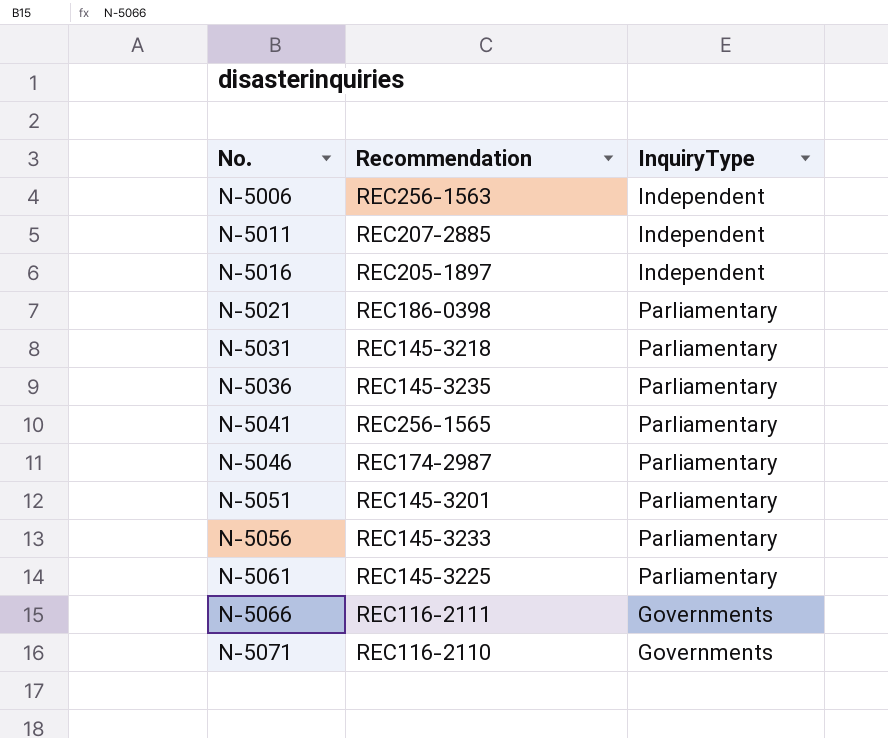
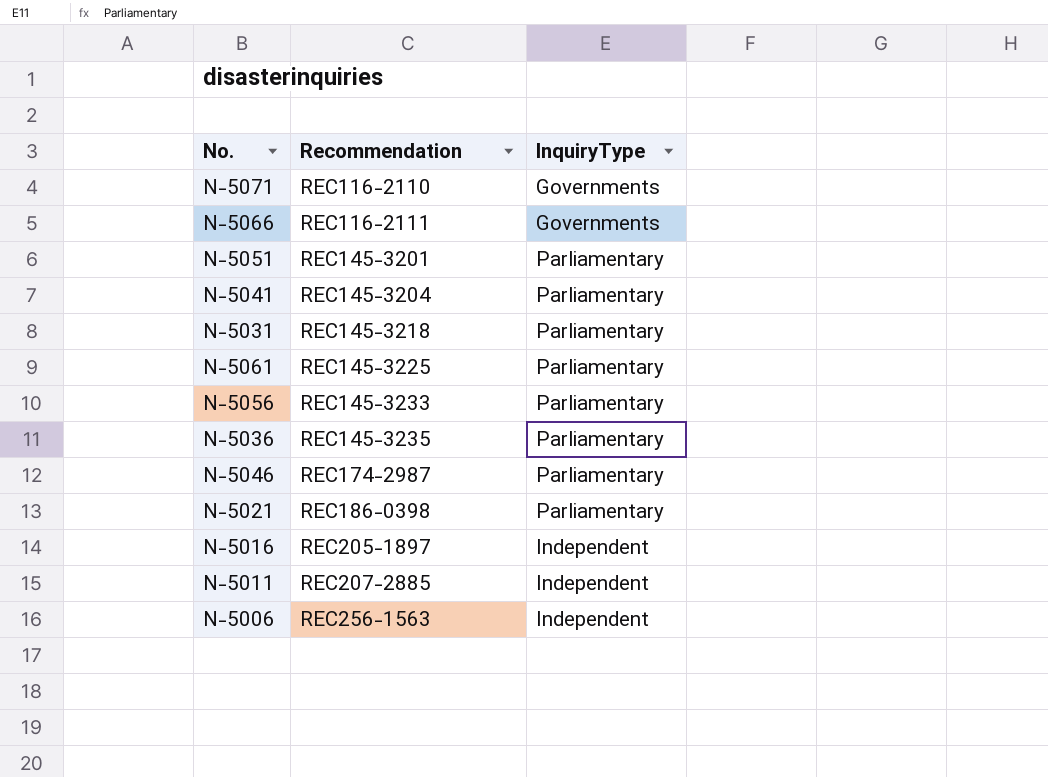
row order: No. ascending -> Recommendation ascending
N-5041 | Recommendation: REC256-1565 -> REC145-3204

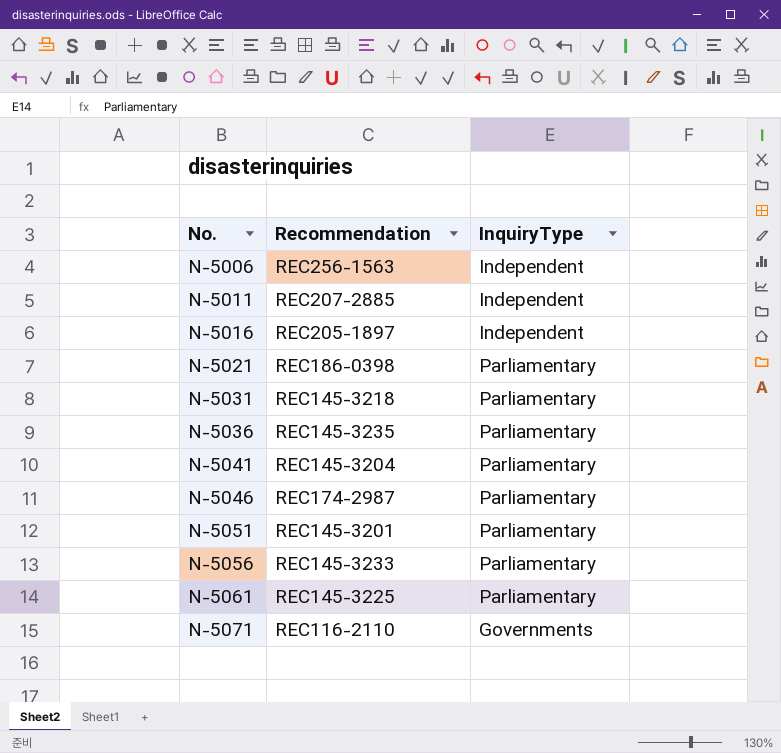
row order: Recommendation ascending -> No. ascending
row N-5066: REC116-2111 | Governments -> none

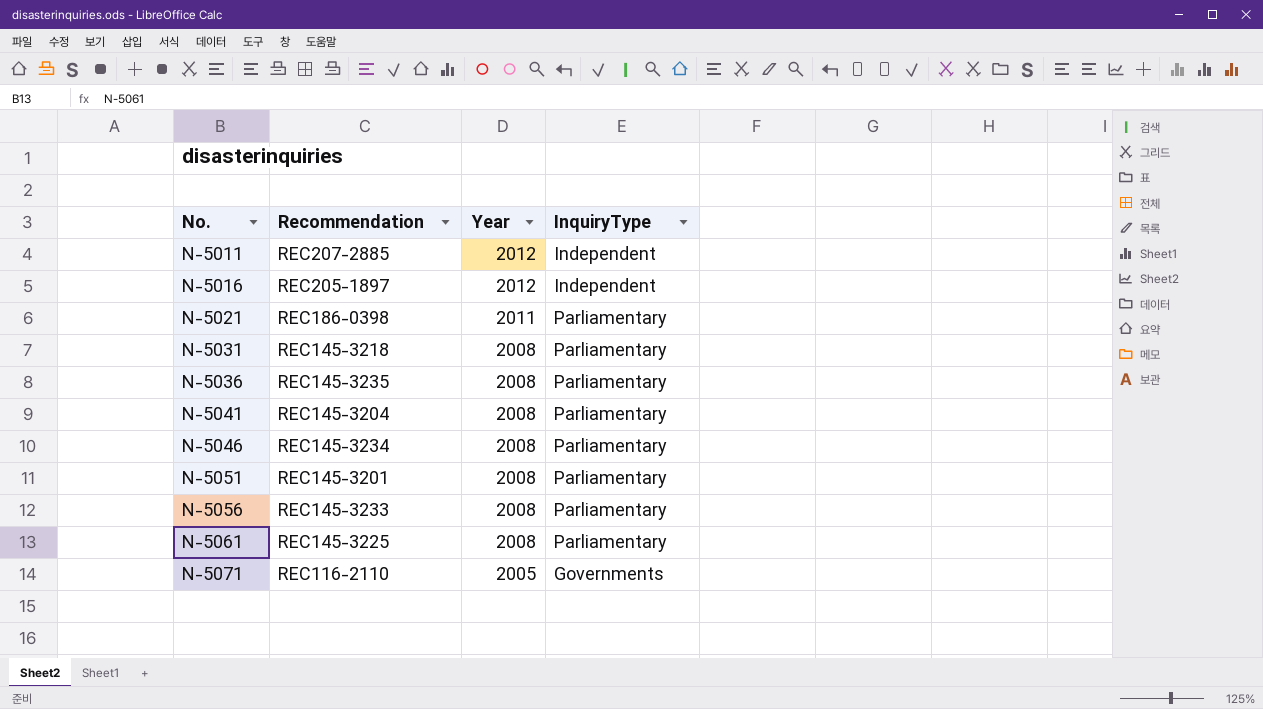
column Year | position: none -> 3
row N-5006: REC256-1563 | Independent -> none
N-5046 | Recommendation: REC174-2987 -> REC145-3234

